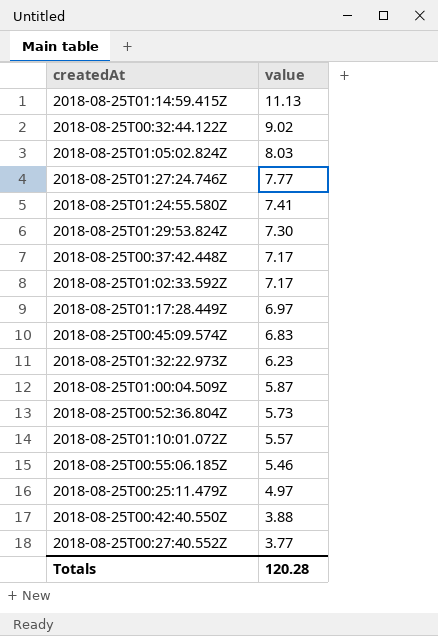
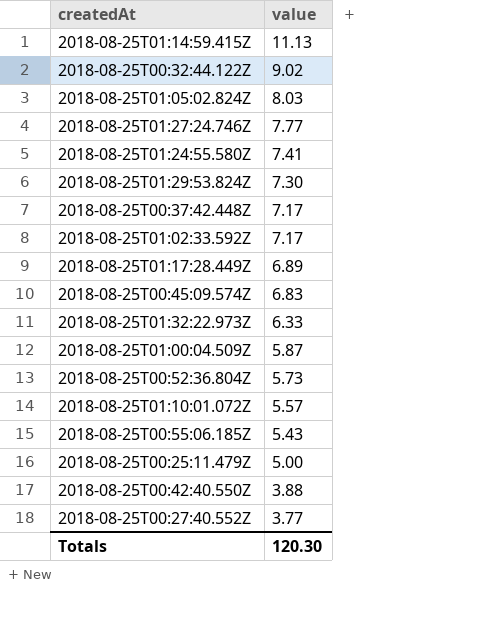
2018-08-25T01:17:28.449Z | value: 6.97 -> 6.89
2018-08-25T01:32:22.973Z | value: 6.23 -> 6.33
2018-08-25T00:55:06.185Z | value: 5.46 -> 5.43
2018-08-25T00:25:11.479Z | value: 4.97 -> 5.00
Totals | value: 120.28 -> 120.30

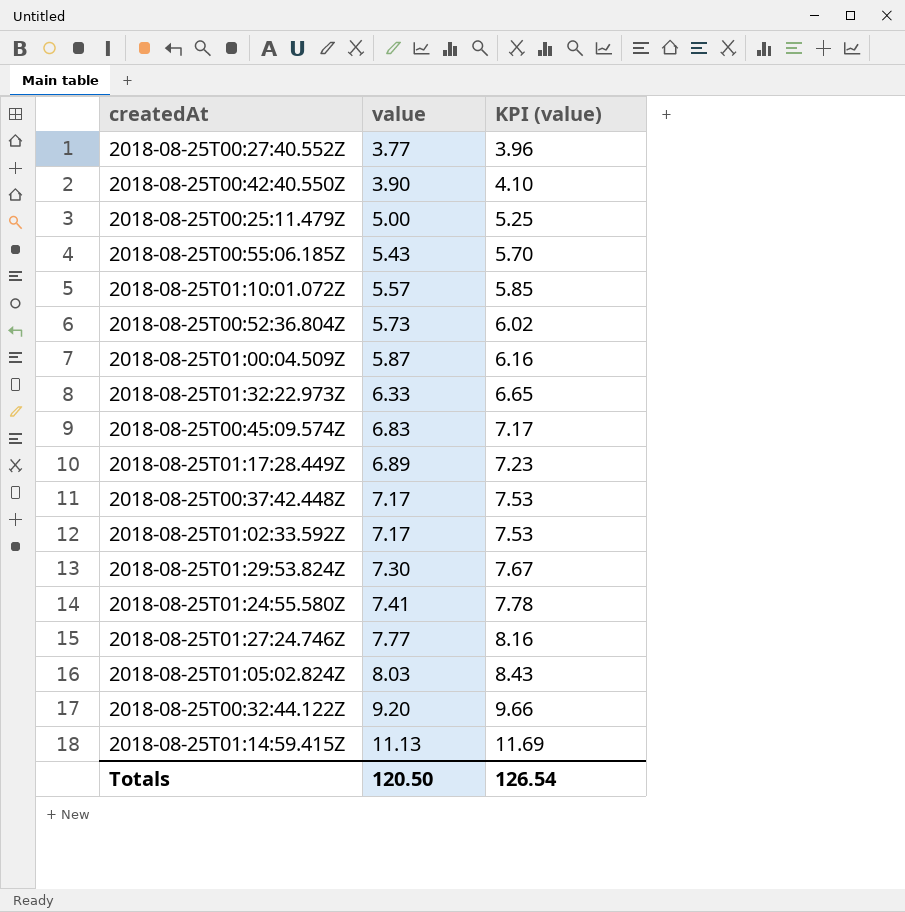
row order: value descending -> value ascending
column KPI (value) | formula: none -> [value] * 1.05
2018-08-25T00:42:40.550Z | value: 3.88 -> 3.90
2018-08-25T00:32:44.122Z | value: 9.02 -> 9.20
Totals | value: 120.30 -> 120.50

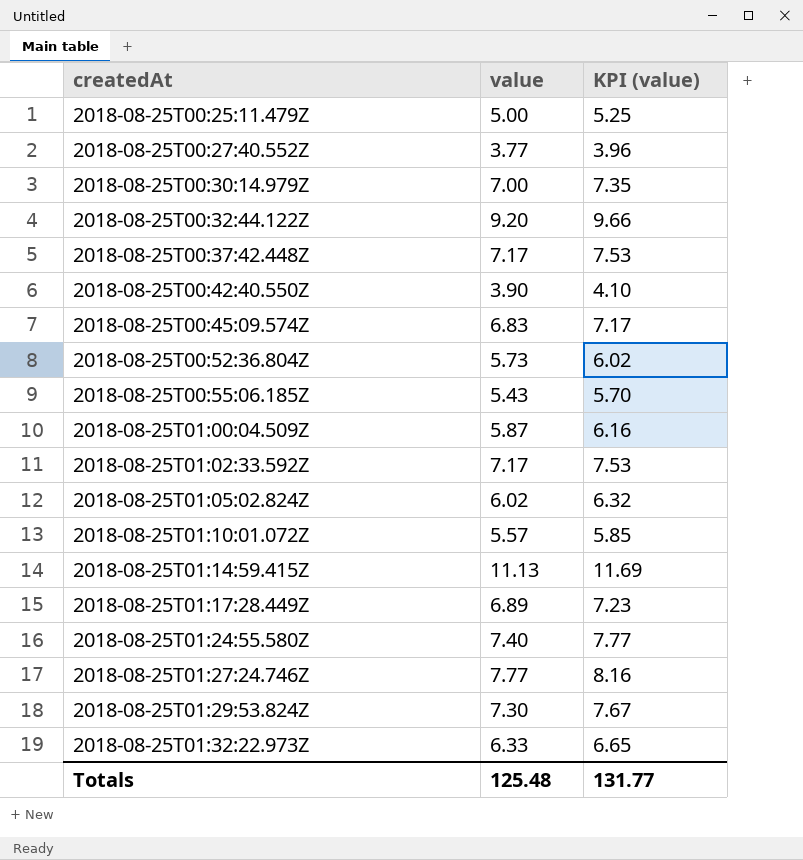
row order: value ascending -> createdAt ascending
row 2018-08-25T00:30:14.979Z: none -> 7.00 | 7.35
2018-08-25T01:05:02.824Z | value: 8.03 -> 6.02
2018-08-25T01:05:02.824Z | KPI (value): 8.43 -> 6.32
2018-08-25T01:24:55.580Z | value: 7.41 -> 7.40
2018-08-25T01:24:55.580Z | KPI (value): 7.78 -> 7.77
Totals | value: 120.50 -> 125.48
Totals | KPI (value): 126.54 -> 131.77

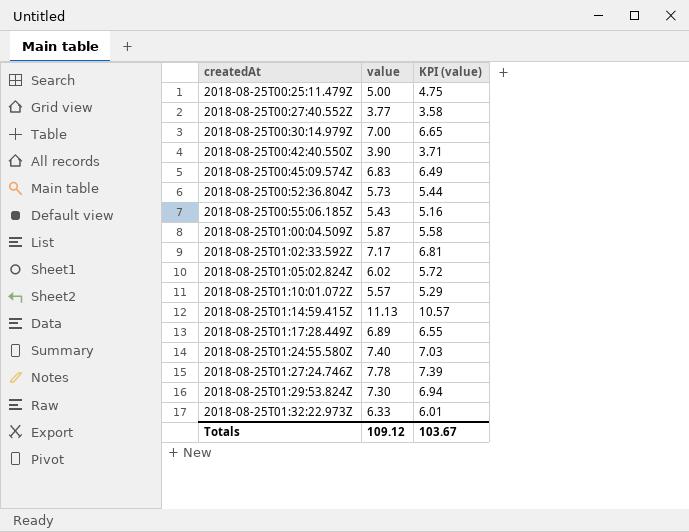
column KPI (value) | formula: [value] * 1.05 -> [value] * 0.95
row 2018-08-25T00:32:44.122Z: 9.20 | 9.66 -> none
row 2018-08-25T00:37:42.448Z: 7.17 | 7.53 -> none
2018-08-25T01:27:24.746Z | value: 7.77 -> 7.78
Totals | value: 125.48 -> 109.12
Totals | KPI (value): 131.77 -> 103.67

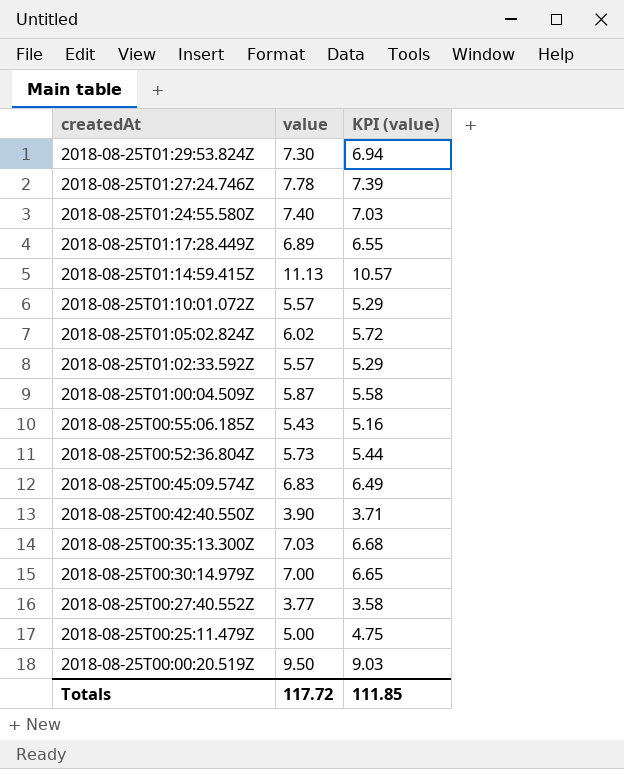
row order: createdAt ascending -> createdAt descending
row 2018-08-25T01:32:22.973Z: 6.33 | 6.01 -> none
2018-08-25T01:02:33.592Z | value: 7.17 -> 5.57
2018-08-25T01:02:33.592Z | KPI (value): 6.81 -> 5.29
row 2018-08-25T00:35:13.300Z: none -> 7.03 | 6.68
row 2018-08-25T00:00:20.519Z: none -> 9.50 | 9.03
Totals | value: 109.12 -> 117.72
Totals | KPI (value): 103.67 -> 111.85

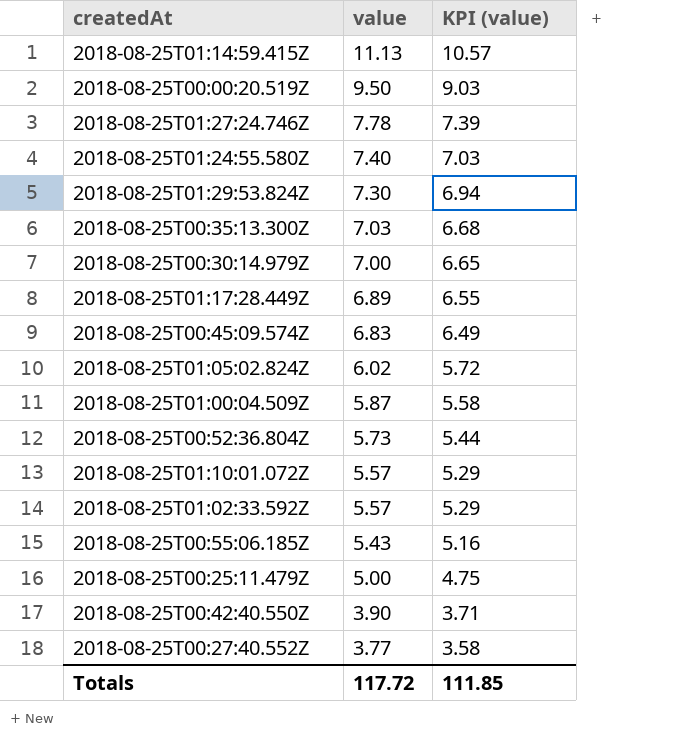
row order: createdAt descending -> value descending

